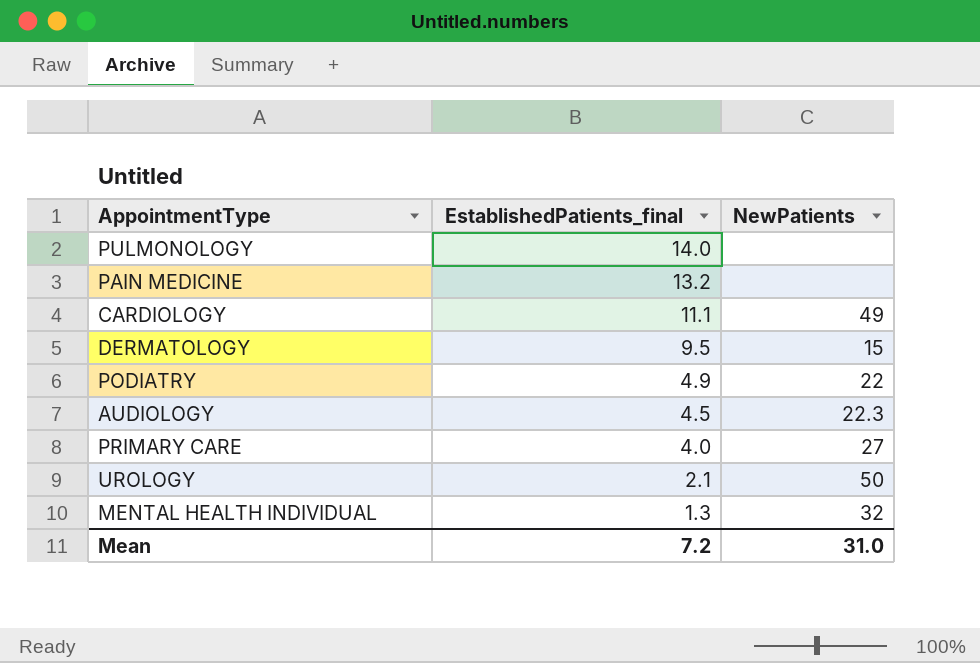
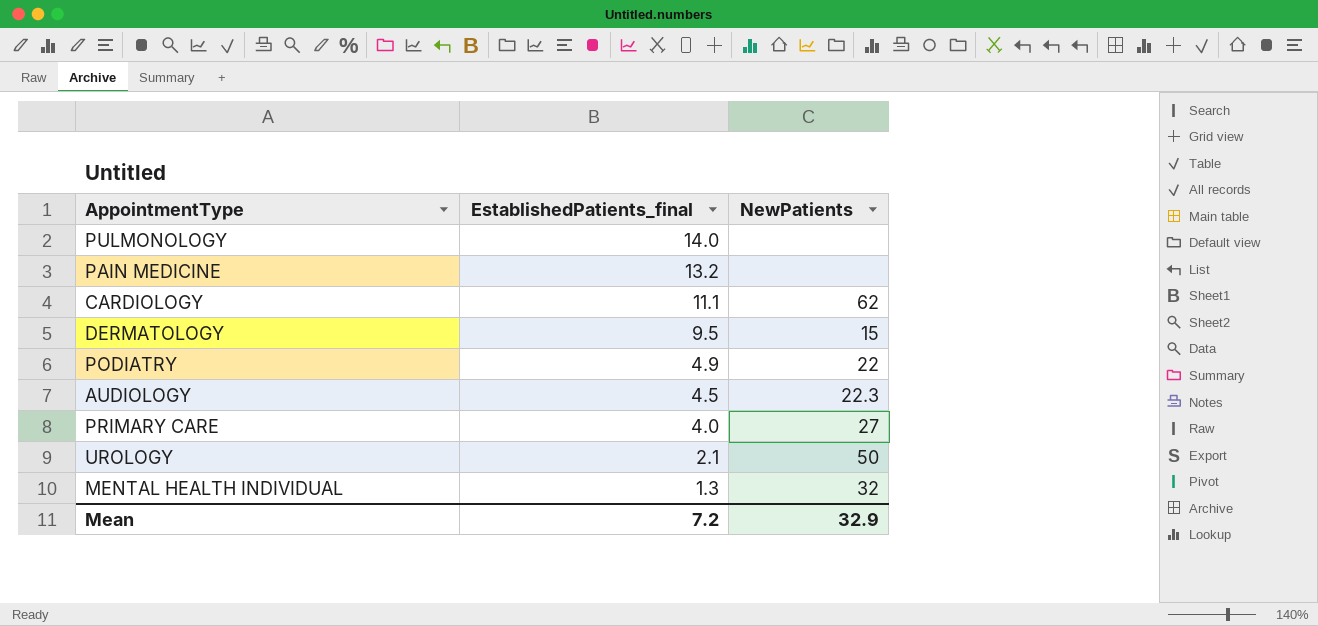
CARDIOLOGY | NewPatients: 49 -> 62
Mean | NewPatients: 31.0 -> 32.9

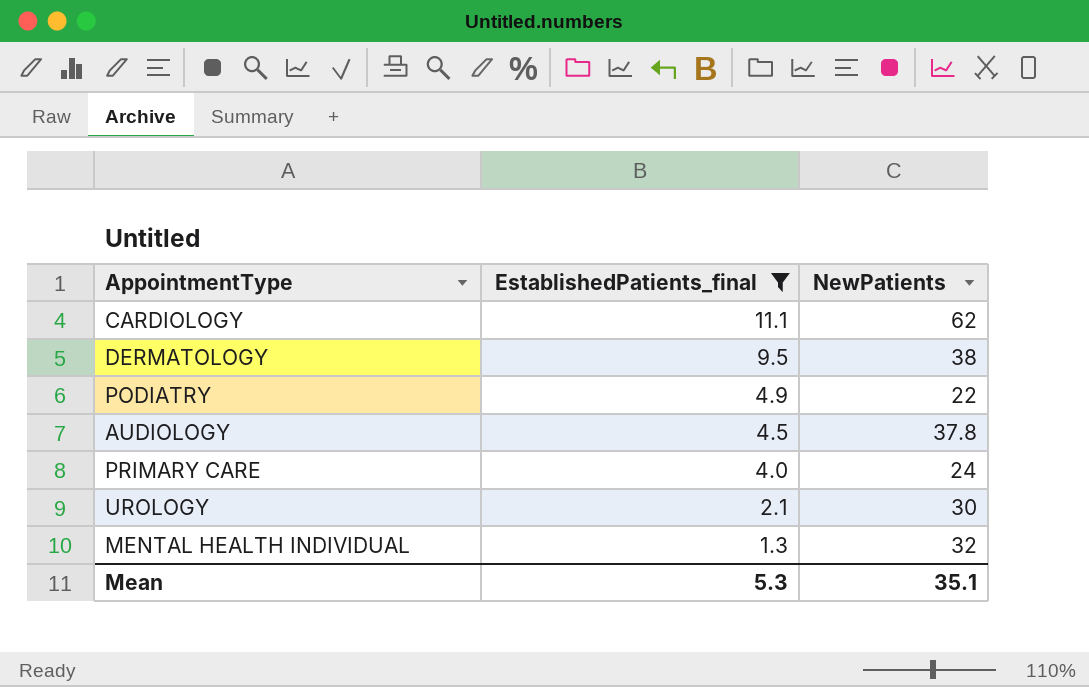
filter: none -> EstablishedPatients_final <= 11.1
DERMATOLOGY | NewPatients: 15 -> 38
AUDIOLOGY | NewPatients: 22.3 -> 37.8
PRIMARY CARE | NewPatients: 27 -> 24
UROLOGY | NewPatients: 50 -> 30
Mean | EstablishedPatients_final: 7.2 -> 5.3
Mean | NewPatients: 32.9 -> 35.1

